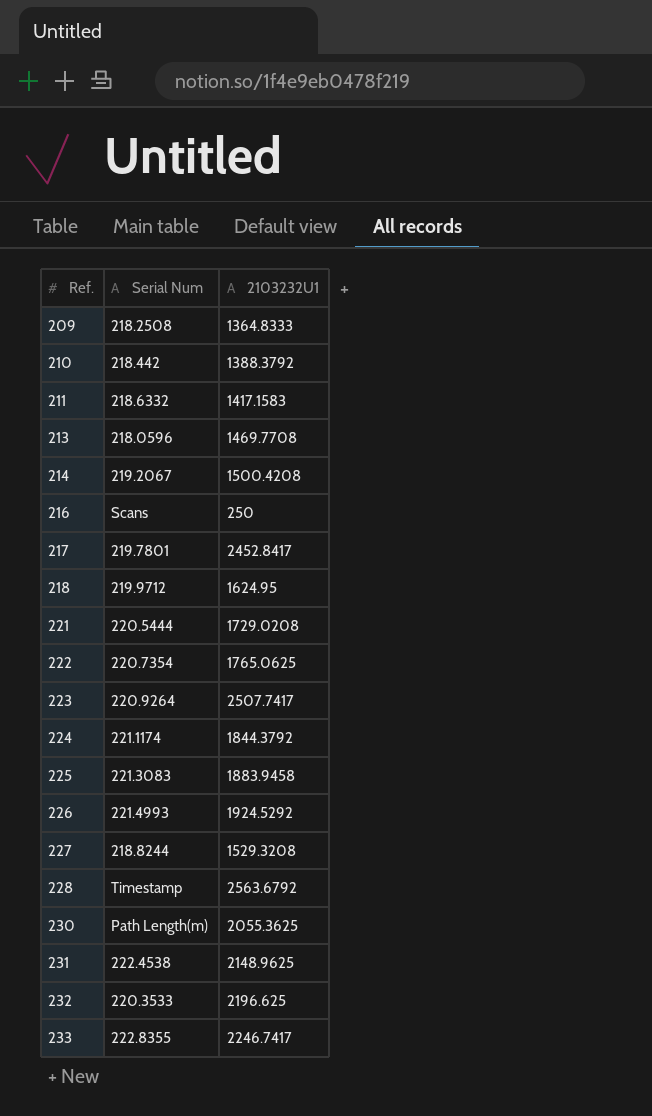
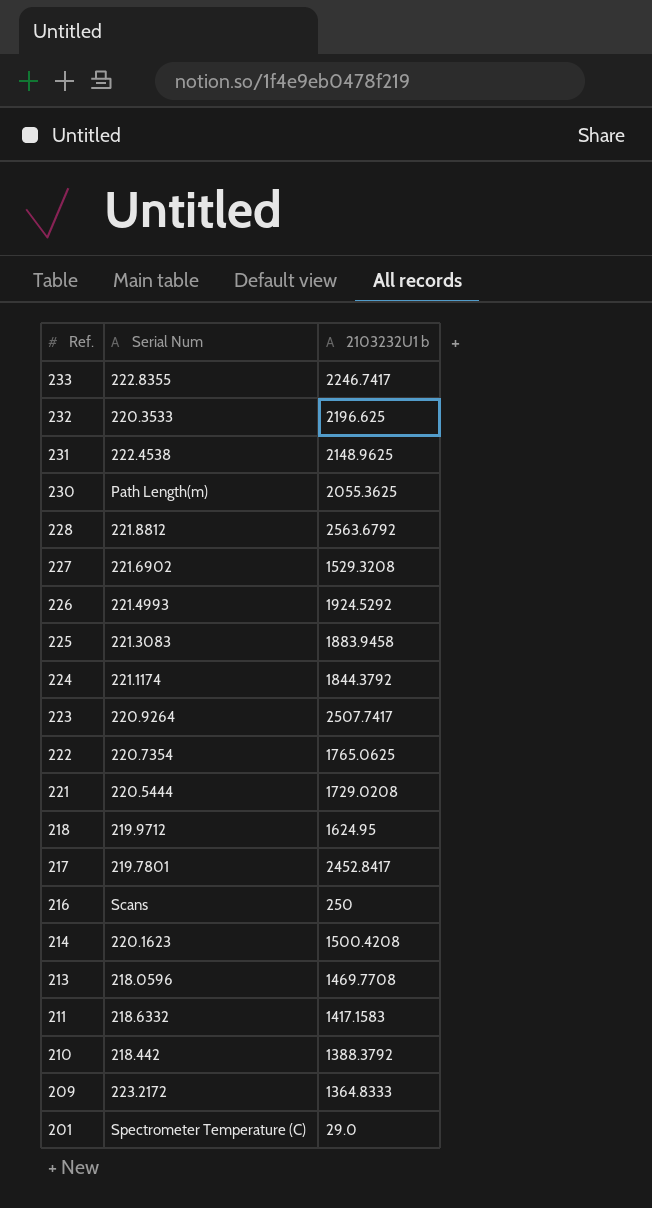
row order: Ref. ascending -> Ref. descending
column name: 2103232U1 -> 2103232U1 b
228 | Serial Num: Timestamp -> 221.8812
227 | Serial Num: 218.8244 -> 221.6902
214 | Serial Num: 219.2067 -> 220.1623
209 | Serial Num: 218.2508 -> 223.2172
row 201: none -> Spectrometer Temperature (C) | 29.0

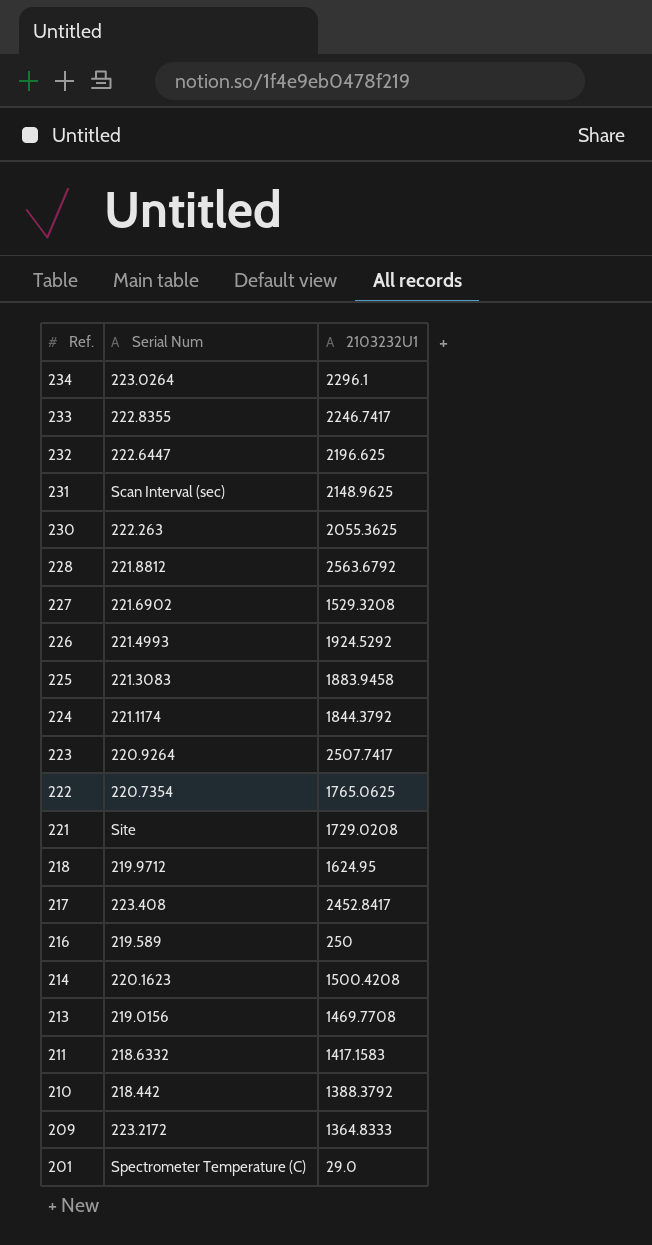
column name: 2103232U1 b -> 2103232U1
row 234: none -> 223.0264 | 2296.1
232 | Serial Num: 220.3533 -> 222.6447
231 | Serial Num: 222.4538 -> Scan Interval (sec)
230 | Serial Num: Path Length(m) -> 222.263
221 | Serial Num: 220.5444 -> Site
217 | Serial Num: 219.7801 -> 223.408
216 | Serial Num: Scans -> 219.589
213 | Serial Num: 218.0596 -> 219.0156

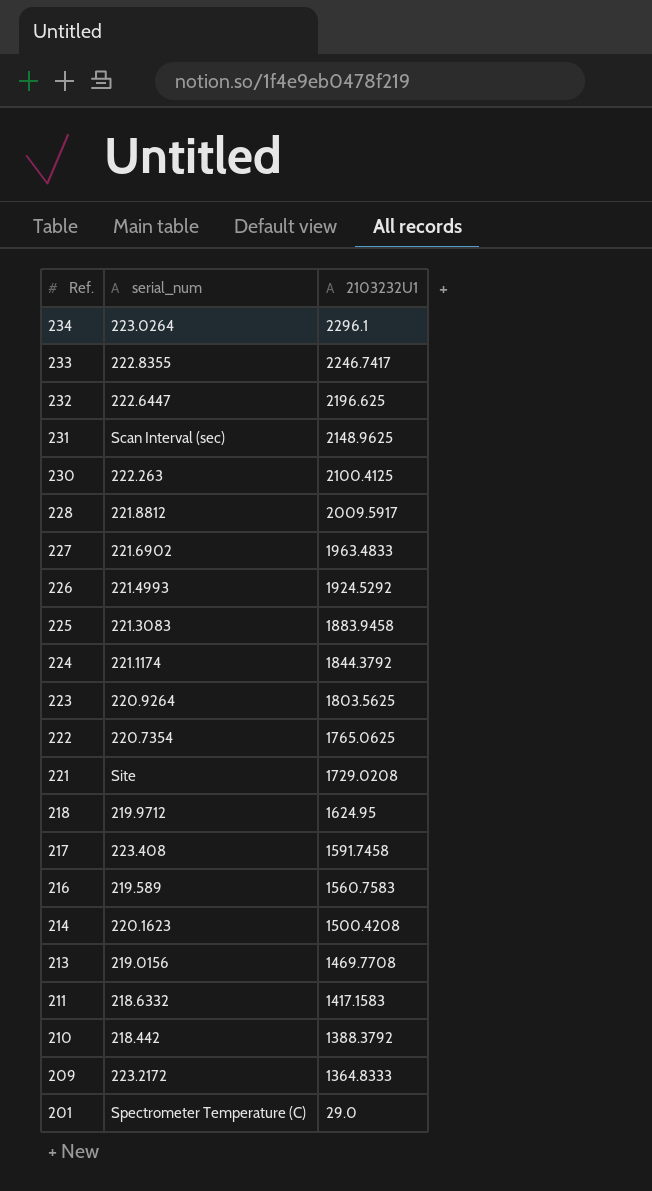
column name: Serial Num -> serial_num
230 | 2103232U1: 2055.3625 -> 2100.4125
228 | 2103232U1: 2563.6792 -> 2009.5917
227 | 2103232U1: 1529.3208 -> 1963.4833
223 | 2103232U1: 2507.7417 -> 1803.5625
217 | 2103232U1: 2452.8417 -> 1591.7458
216 | 2103232U1: 250 -> 1560.7583

